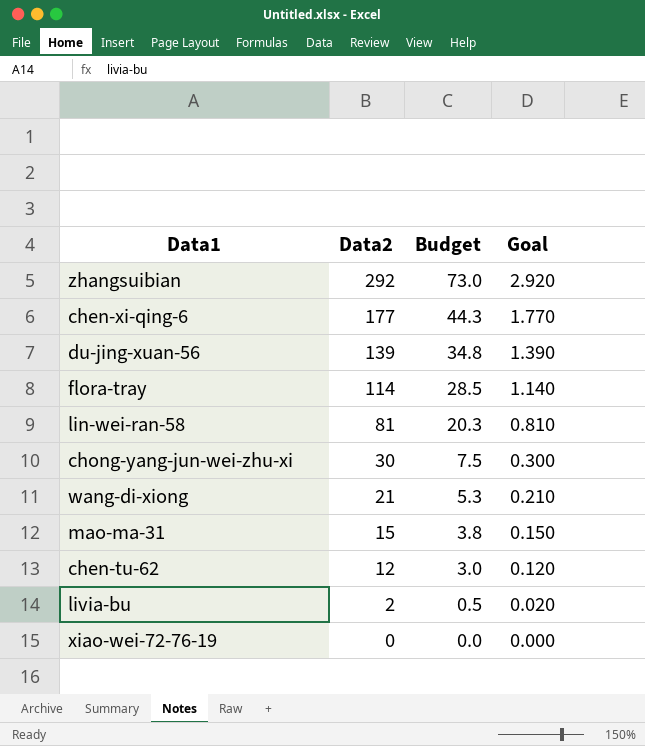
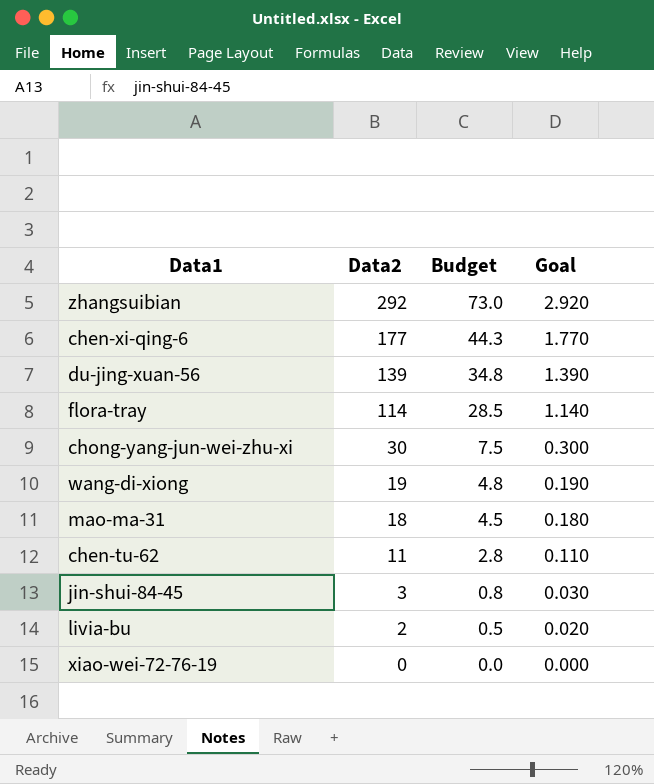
row lin-wei-ran-58: 81 | 20.3 | 0.810 -> none
wang-di-xiong | Data2: 21 -> 19
wang-di-xiong | Budget: 5.3 -> 4.8
wang-di-xiong | Goal: 0.210 -> 0.190
mao-ma-31 | Data2: 15 -> 18
mao-ma-31 | Budget: 3.8 -> 4.5
mao-ma-31 | Goal: 0.150 -> 0.180
chen-tu-62 | Data2: 12 -> 11
chen-tu-62 | Budget: 3.0 -> 2.8
chen-tu-62 | Goal: 0.120 -> 0.110
row jin-shui-84-45: none -> 3 | 0.8 | 0.030

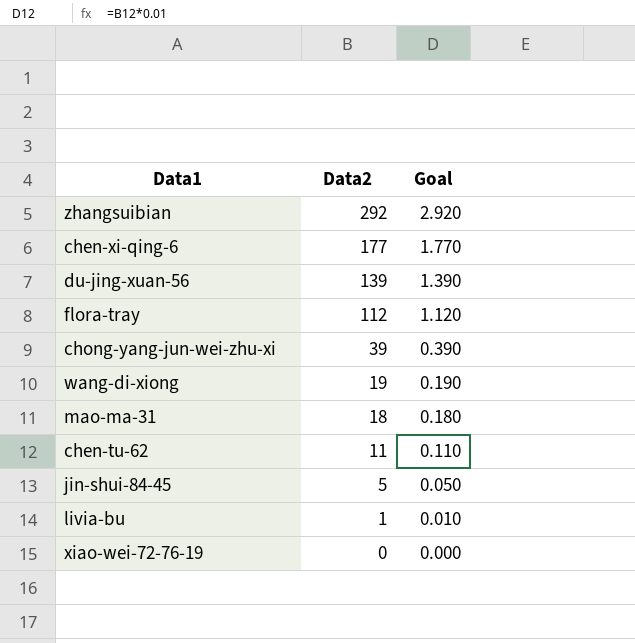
column Budget | formula: [Data2] * 0.25 -> none
flora-tray | Data2: 114 -> 112
flora-tray | Goal: 1.140 -> 1.120
chong-yang-jun-wei-zhu-xi | Data2: 30 -> 39
chong-yang-jun-wei-zhu-xi | Goal: 0.300 -> 0.390
jin-shui-84-45 | Data2: 3 -> 5
jin-shui-84-45 | Goal: 0.030 -> 0.050
livia-bu | Data2: 2 -> 1
livia-bu | Goal: 0.020 -> 0.010

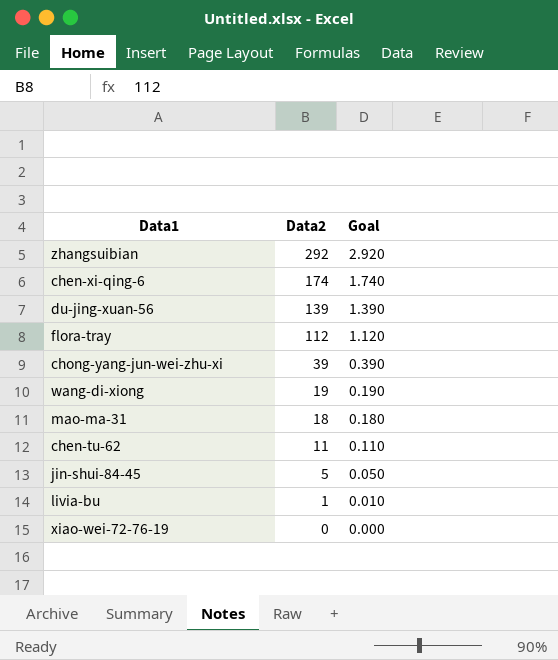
chen-xi-qing-6 | Data2: 177 -> 174
chen-xi-qing-6 | Goal: 1.770 -> 1.740

